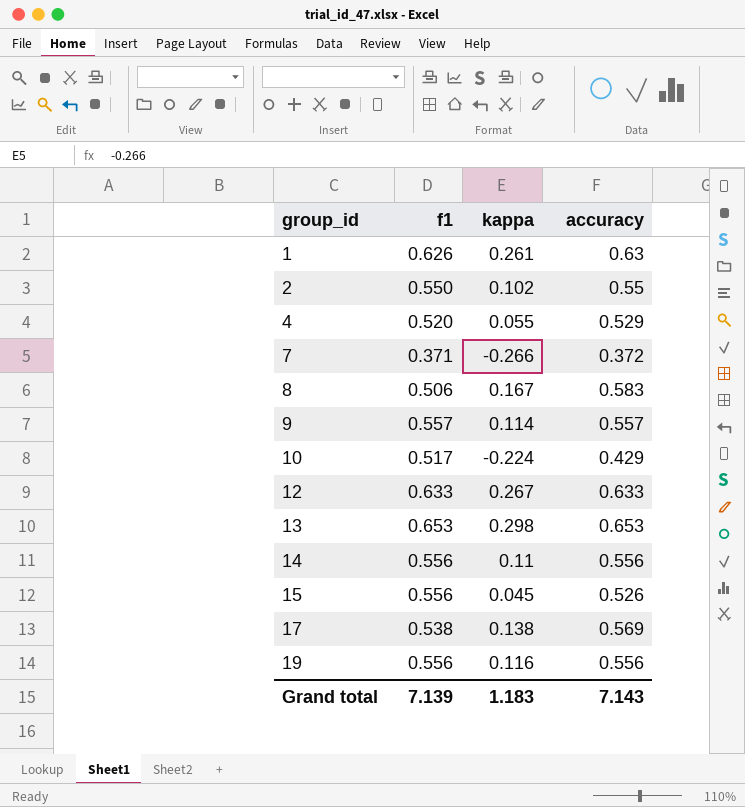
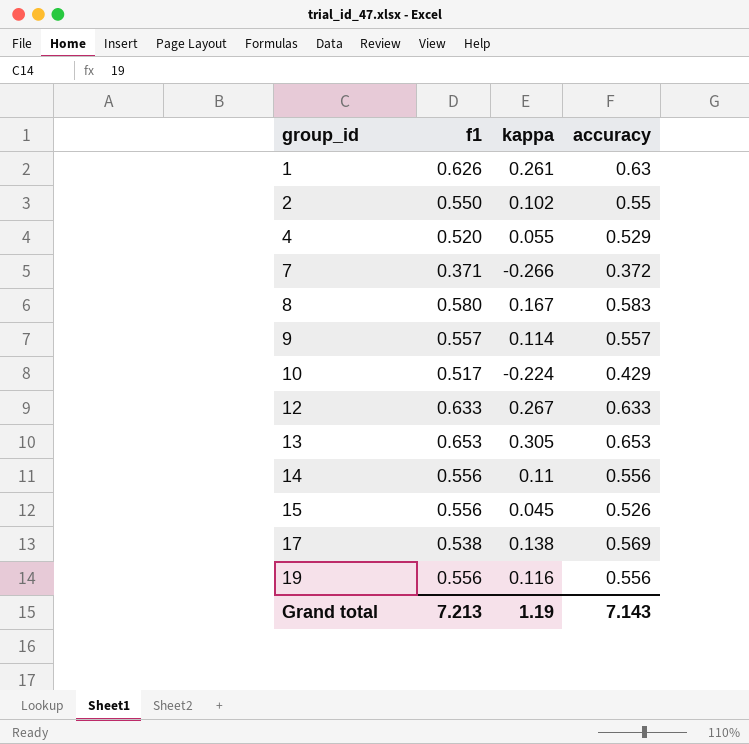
8 | f1: 0.506 -> 0.580
13 | kappa: 0.298 -> 0.305
Grand total | f1: 7.139 -> 7.213
Grand total | kappa: 1.183 -> 1.19

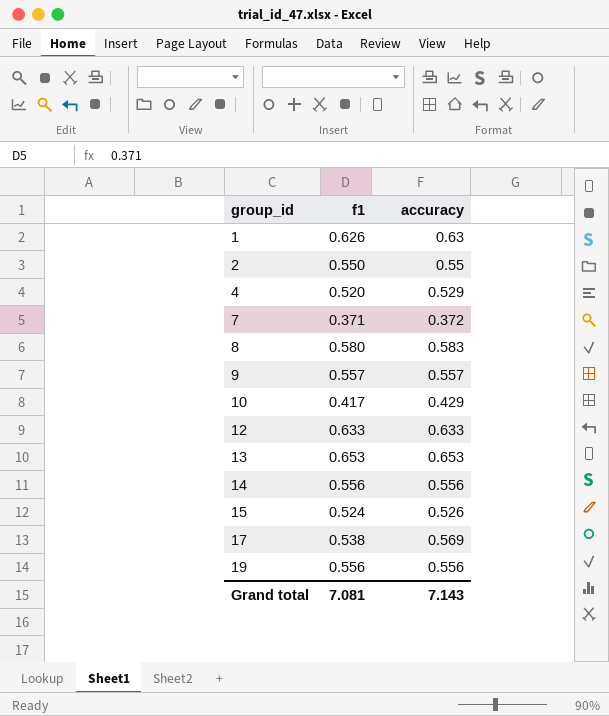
column kappa | position: 3 -> none
10 | f1: 0.517 -> 0.417
15 | f1: 0.556 -> 0.524
Grand total | f1: 7.213 -> 7.081

